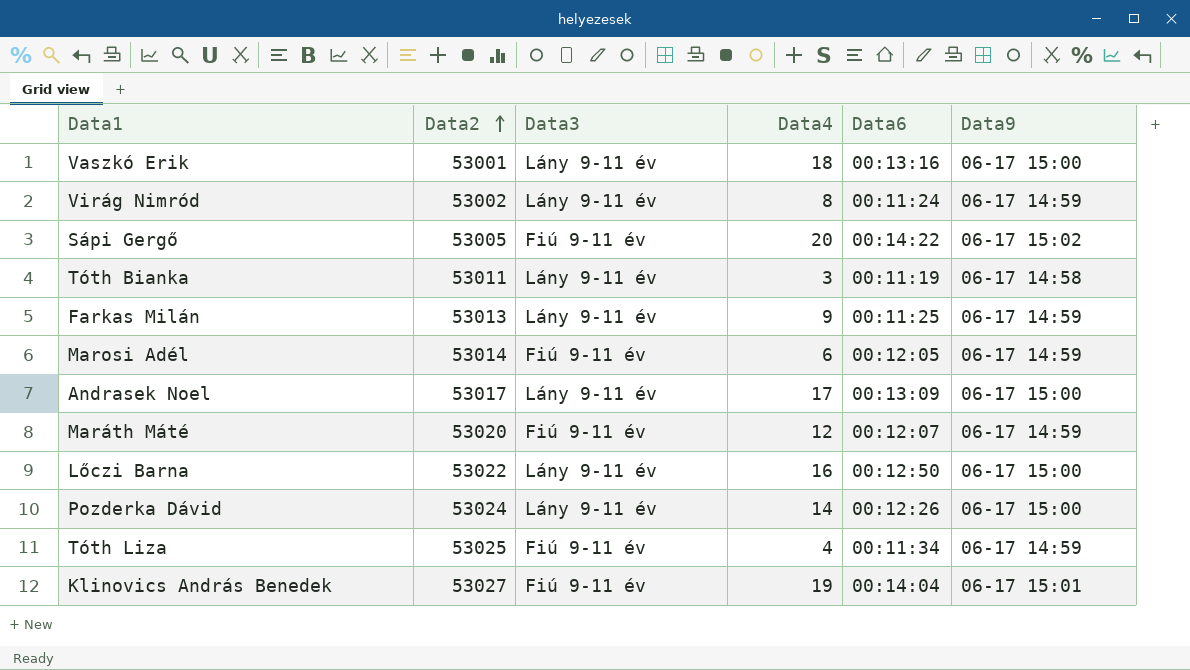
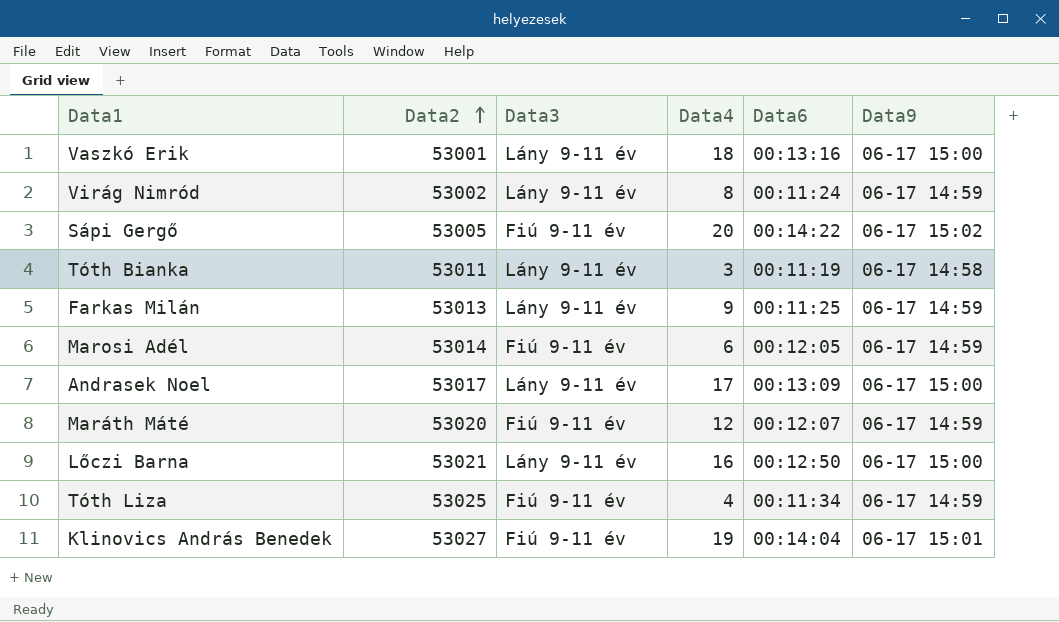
row Pozderka Dávid: 53024 | Lány 9-11 év | 14 | 00:12:26 | 06-17 15:00 -> none
Lőczi Barna | Data2: 53022 -> 53021

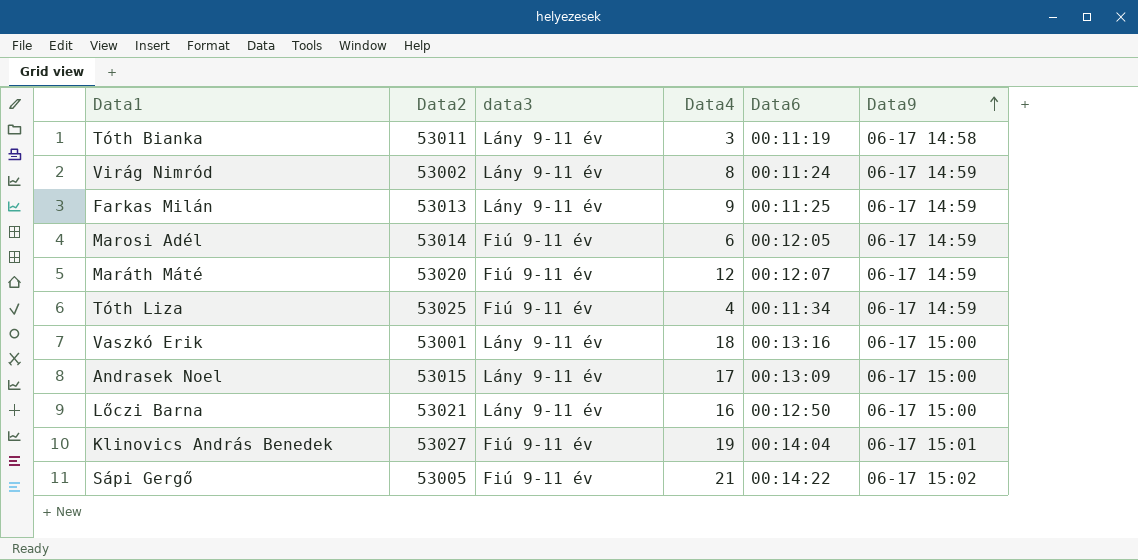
row order: Data2 ascending -> Data9 ascending
column name: Data3 -> data3
Andrasek Noel | Data2: 53017 -> 53015
Sápi Gergő | Data4: 20 -> 21

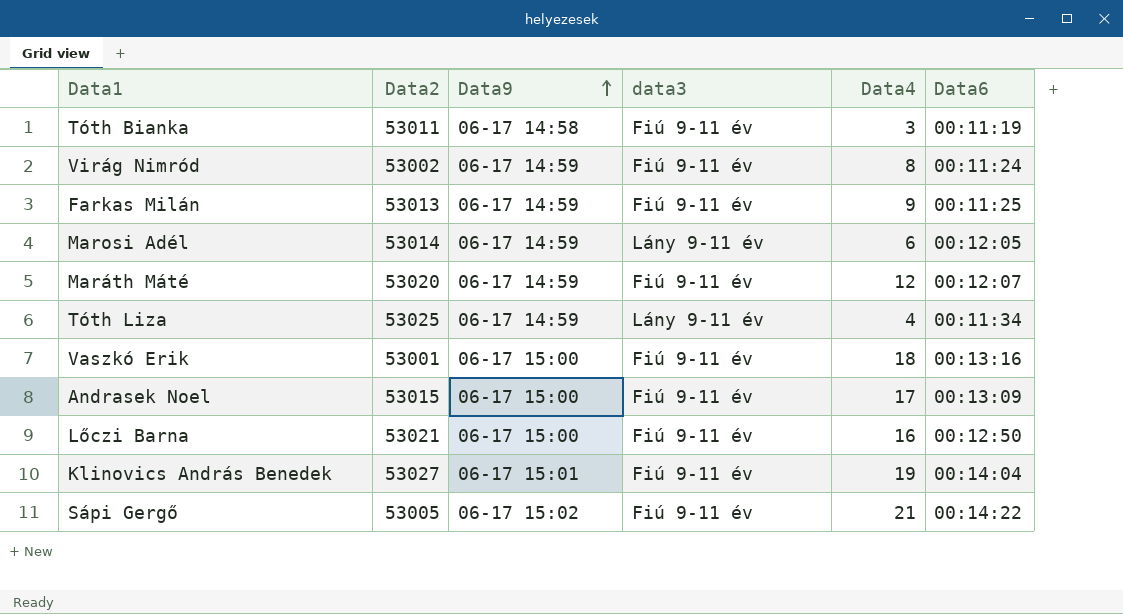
column Data9 | position: 6 -> 3
Tóth Bianka | data3: Lány 9-11 év -> Fiú 9-11 év
Virág Nimród | data3: Lány 9-11 év -> Fiú 9-11 év
Farkas Milán | data3: Lány 9-11 év -> Fiú 9-11 év
Marosi Adél | data3: Fiú 9-11 év -> Lány 9-11 év
Tóth Liza | data3: Fiú 9-11 év -> Lány 9-11 év
Vaszkó Erik | data3: Lány 9-11 év -> Fiú 9-11 év
Andrasek Noel | data3: Lány 9-11 év -> Fiú 9-11 év
Lőczi Barna | data3: Lány 9-11 év -> Fiú 9-11 év

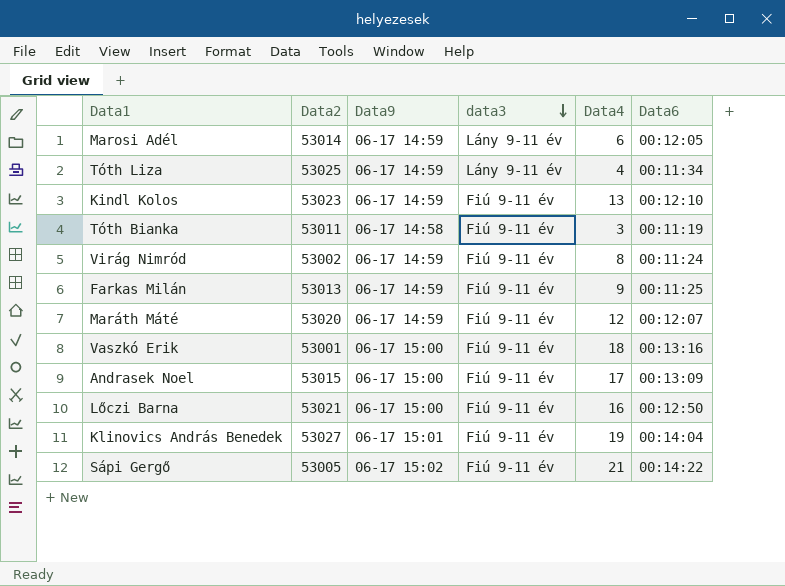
row order: Data9 ascending -> data3 descending
row Kindl Kolos: none -> 53023 | 06-17 14:59 | Fiú 9-11 év | 13 | 00:12:10

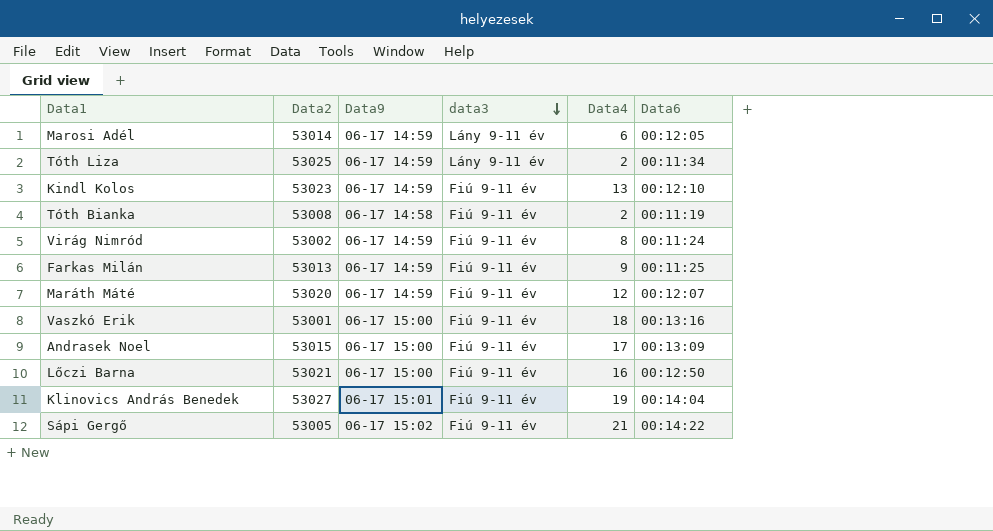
Tóth Liza | Data4: 4 -> 2
Tóth Bianka | Data2: 53011 -> 53008
Tóth Bianka | Data4: 3 -> 2

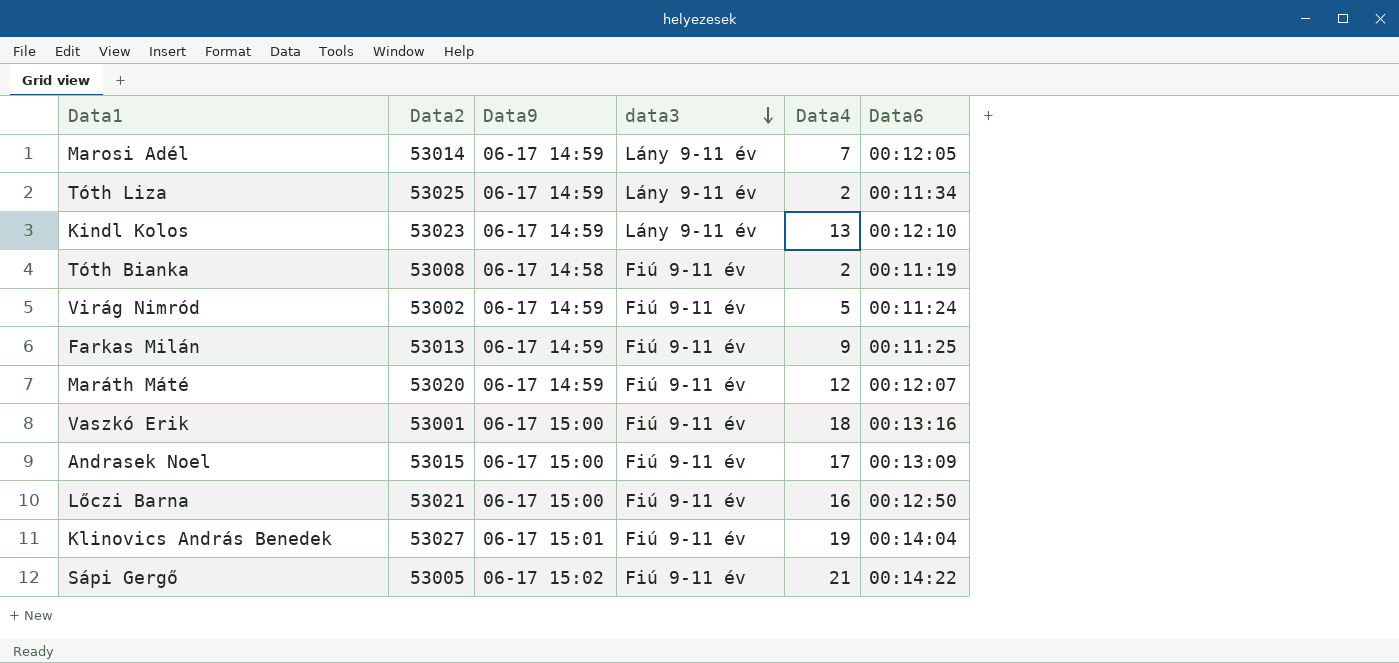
Marosi Adél | Data4: 6 -> 7
Kindl Kolos | data3: Fiú 9-11 év -> Lány 9-11 év
Virág Nimród | Data4: 8 -> 5

